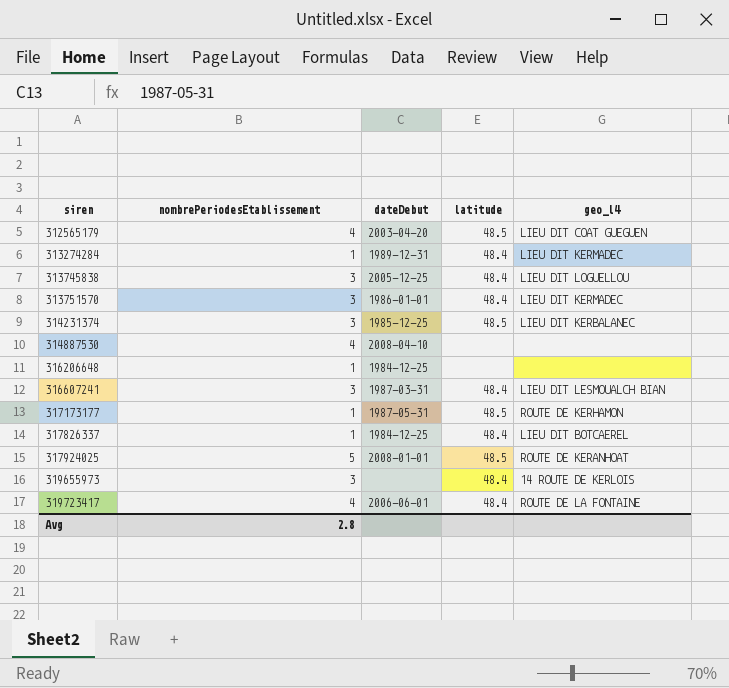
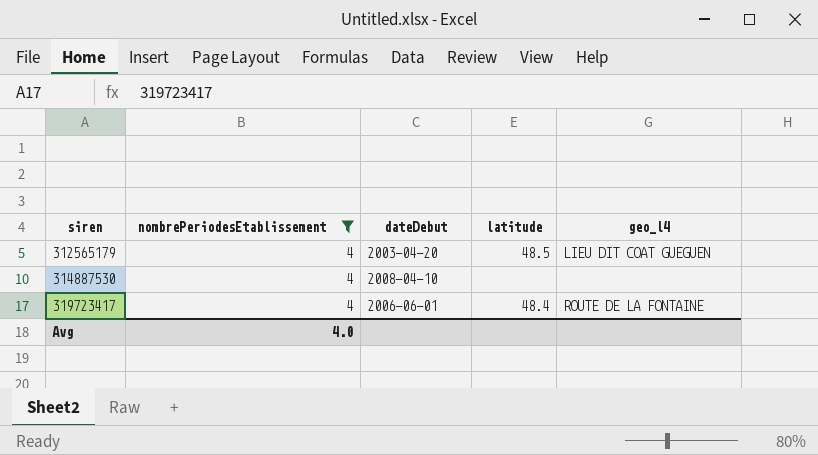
filter: none -> nombrePeriodesEtablissement = 4
Avg | nombrePeriodesEtablissement: 2.8 -> 4.0

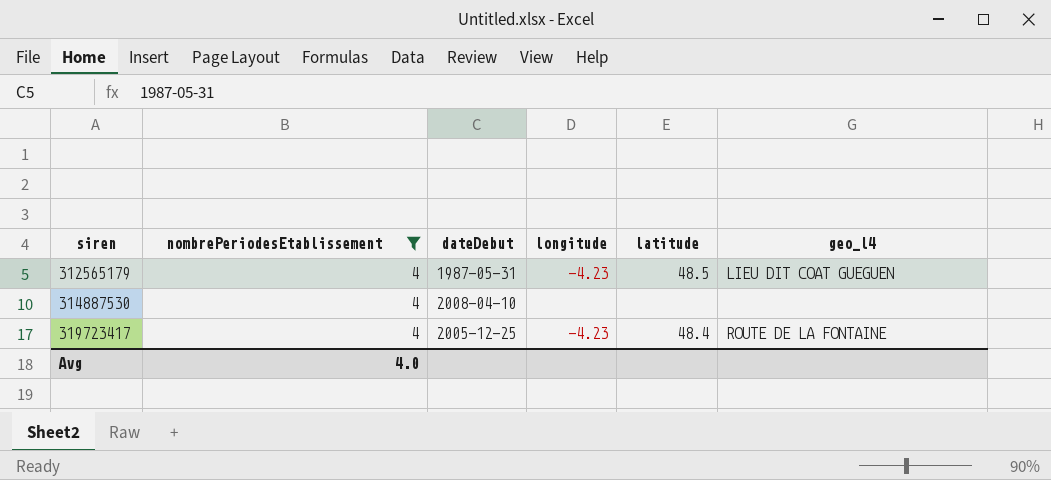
column longitude | position: none -> 4
312565179 | dateDebut: 2003-04-20 -> 1987-05-31
319723417 | dateDebut: 2006-06-01 -> 2005-12-25

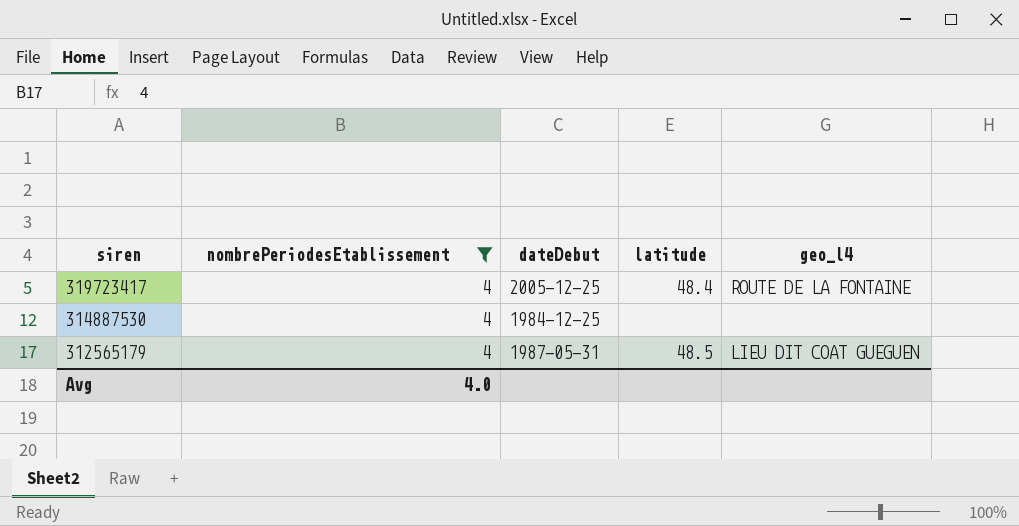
row order: siren ascending -> siren descending
column longitude | position: 4 -> none
314887530 | dateDebut: 2008-04-10 -> 1984-12-25

